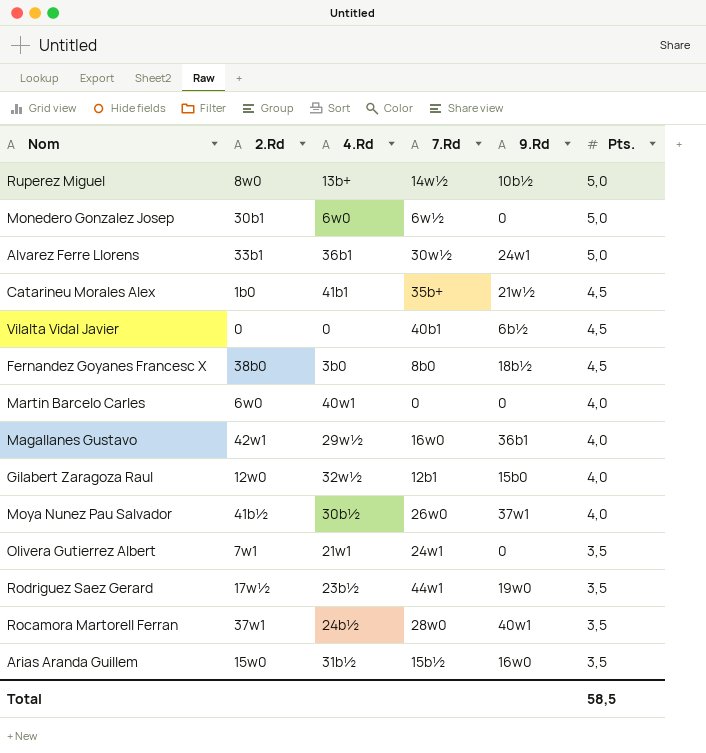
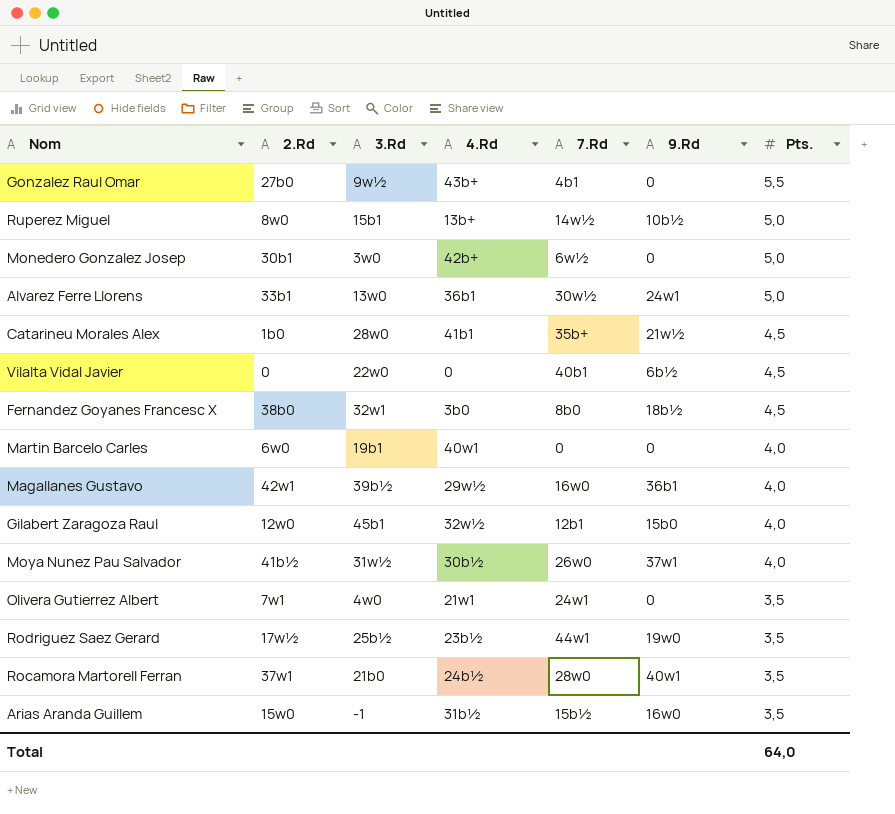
column 3.Rd | position: none -> 3
row Gonzalez Raul Omar: none -> 27b0 | 9w½ | 43b+ | 4b1 | 0 | 5,5
Monedero Gonzalez Josep | 4.Rd: 6w0 -> 42b+
Total | Pts.: 58,5 -> 64,0

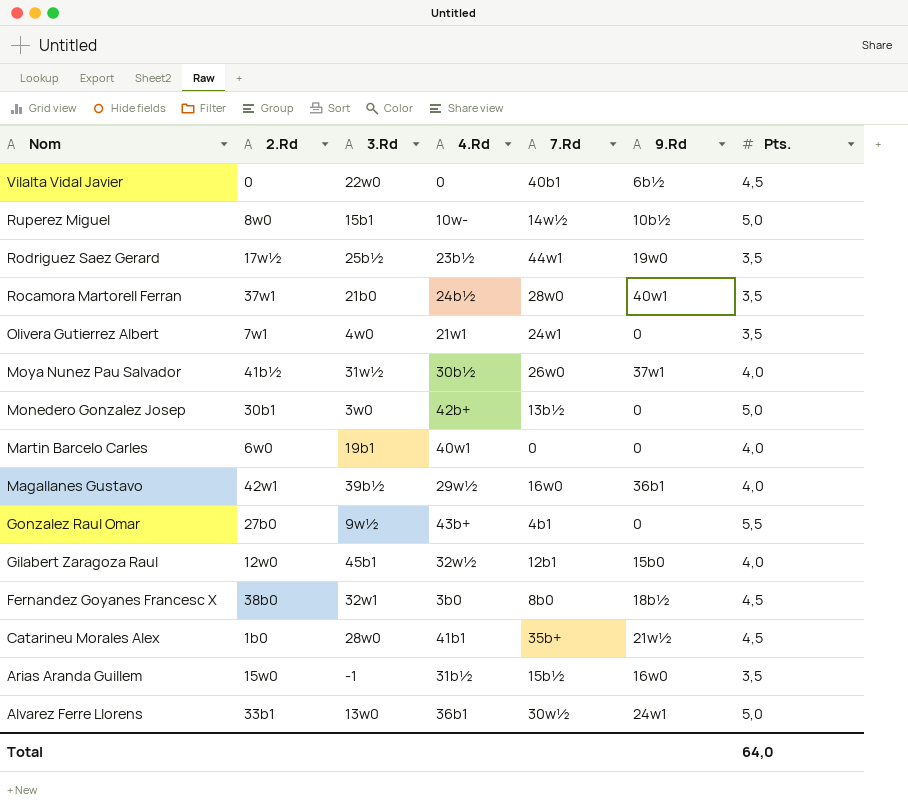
row order: Pts. descending -> Nom descending
Ruperez Miguel | 4.Rd: 13b+ -> 10w-
Monedero Gonzalez Josep | 7.Rd: 6w½ -> 13b½

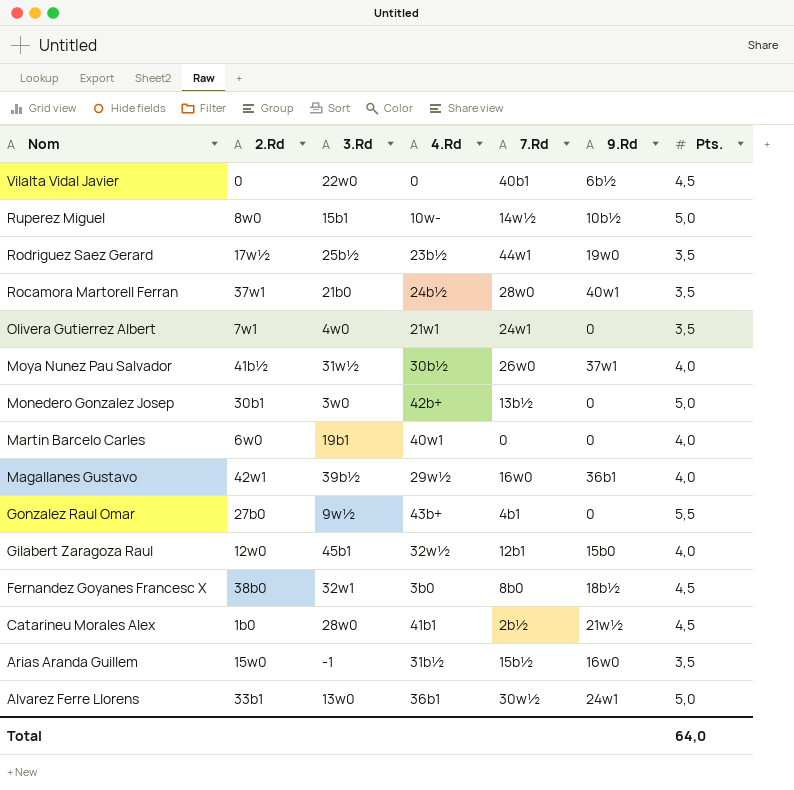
Catarineu Morales Alex | 7.Rd: 35b+ -> 2b½

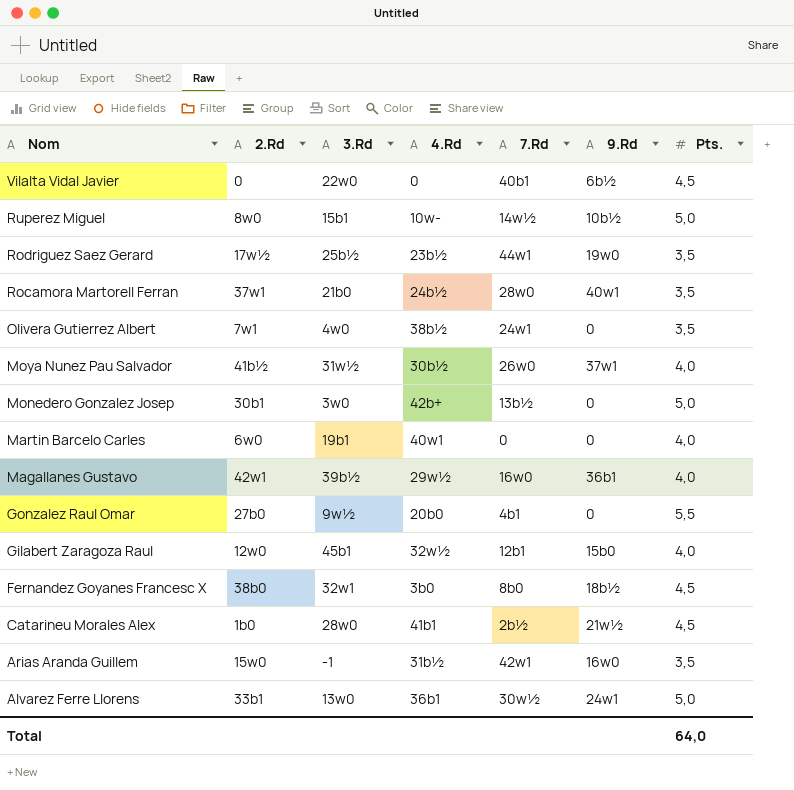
Olivera Gutierrez Albert | 4.Rd: 21w1 -> 38b½
Gonzalez Raul Omar | 4.Rd: 43b+ -> 20b0
Arias Aranda Guillem | 7.Rd: 15b½ -> 42w1

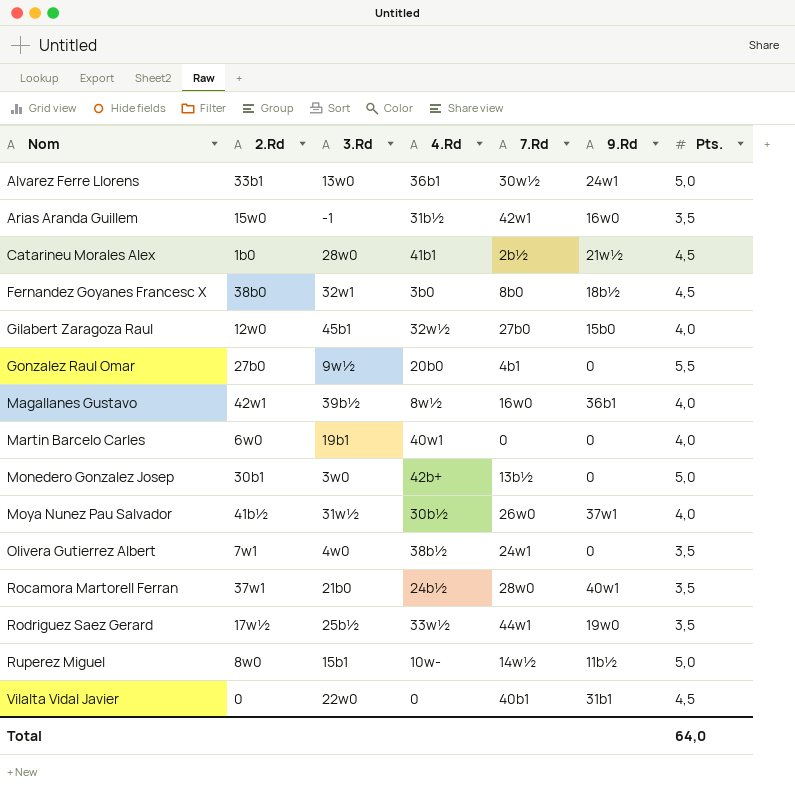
row order: Nom descending -> Nom ascending
Gilabert Zaragoza Raul | 7.Rd: 12b1 -> 27b0
Magallanes Gustavo | 4.Rd: 29w½ -> 8w½
Rodriguez Saez Gerard | 4.Rd: 23b½ -> 33w½
Ruperez Miguel | 9.Rd: 10b½ -> 11b½
Vilalta Vidal Javier | 9.Rd: 6b½ -> 31b1

